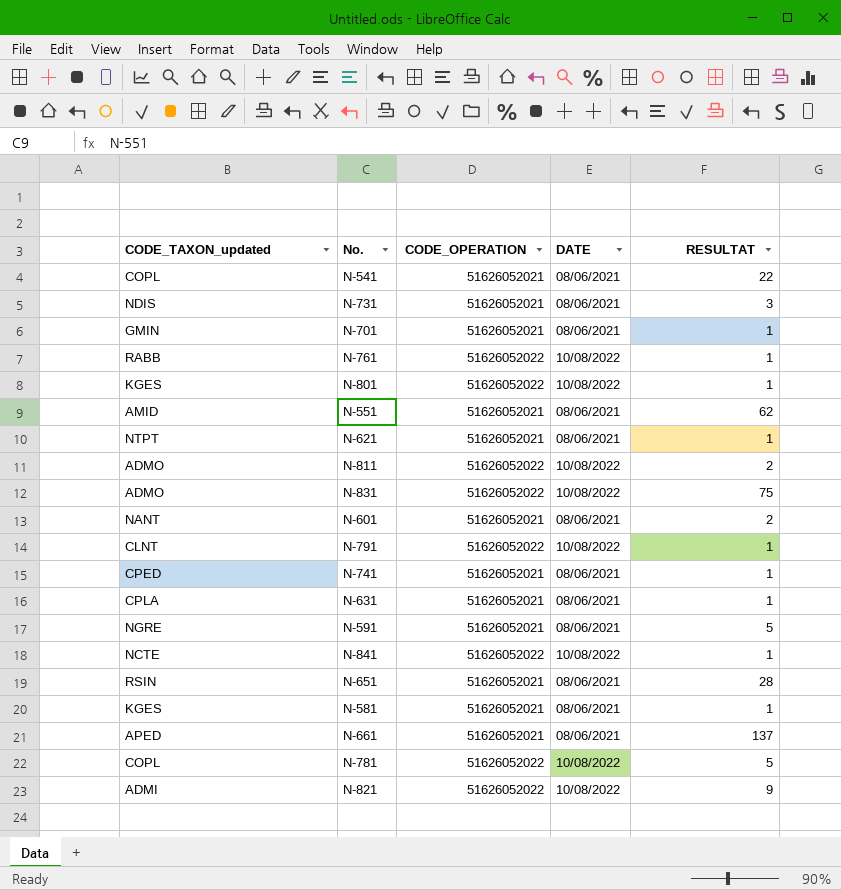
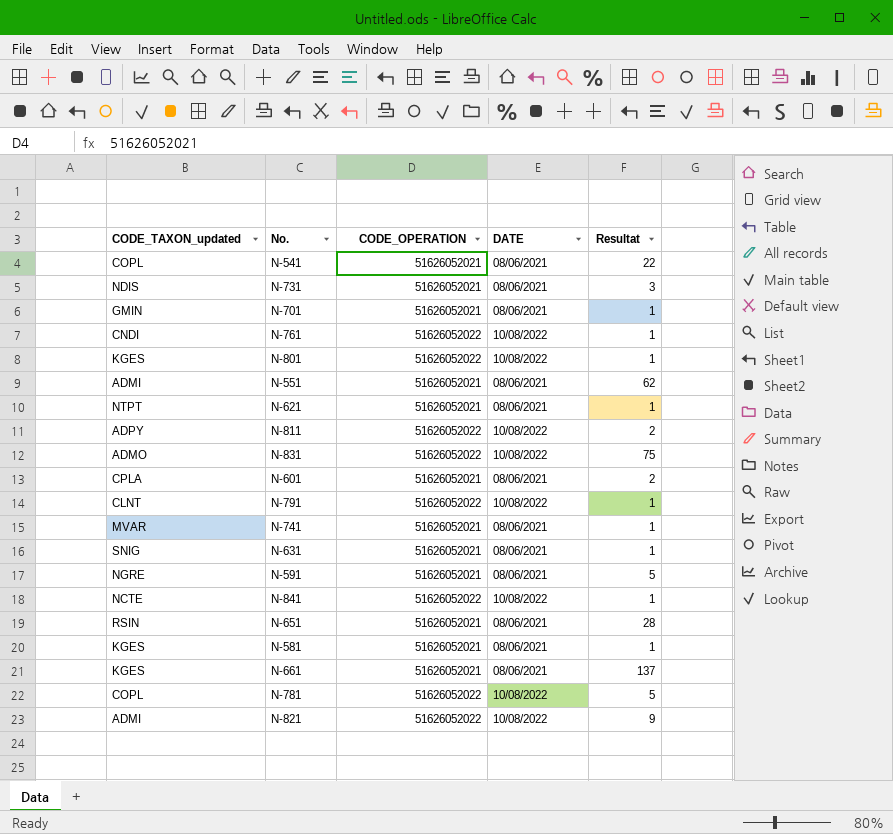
column name: RESULTAT -> Resultat
N-761 | CODE_TAXON_updated: RABB -> CNDI
N-551 | CODE_TAXON_updated: AMID -> ADMI
N-811 | CODE_TAXON_updated: ADMO -> ADPY
N-601 | CODE_TAXON_updated: NANT -> CPLA
N-741 | CODE_TAXON_updated: CPED -> MVAR
N-631 | CODE_TAXON_updated: CPLA -> SNIG
N-661 | CODE_TAXON_updated: APED -> KGES

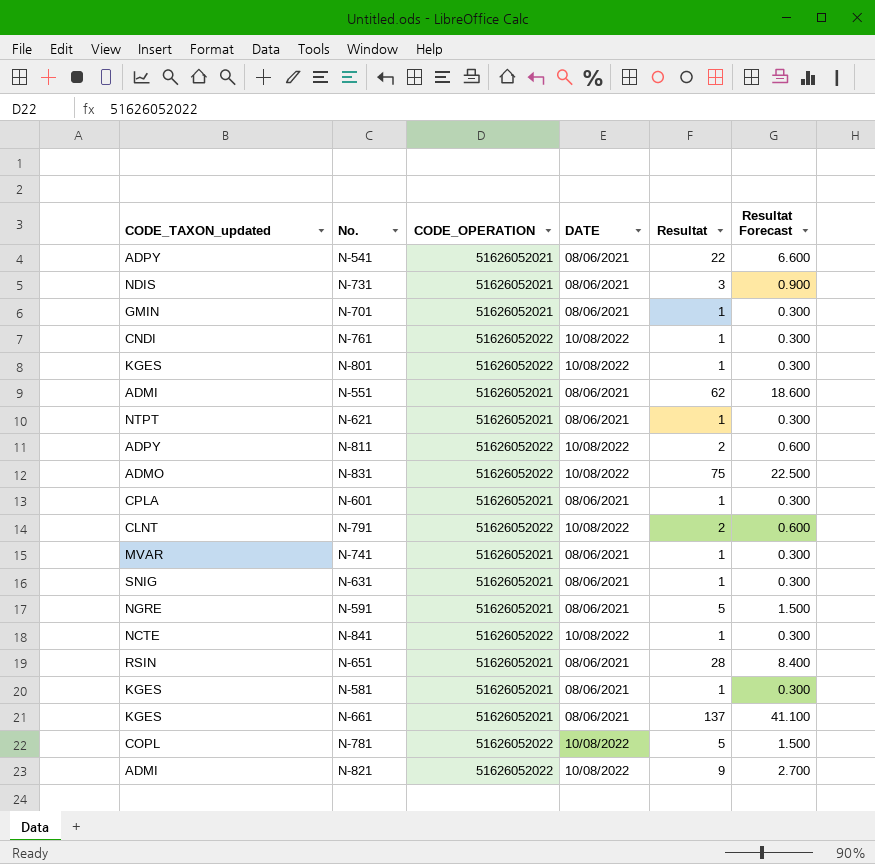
column Resultat Forecast | formula: none -> [Resultat] * 0.3
N-541 | CODE_TAXON_updated: COPL -> ADPY
N-601 | Resultat: 2 -> 1
N-791 | Resultat: 1 -> 2

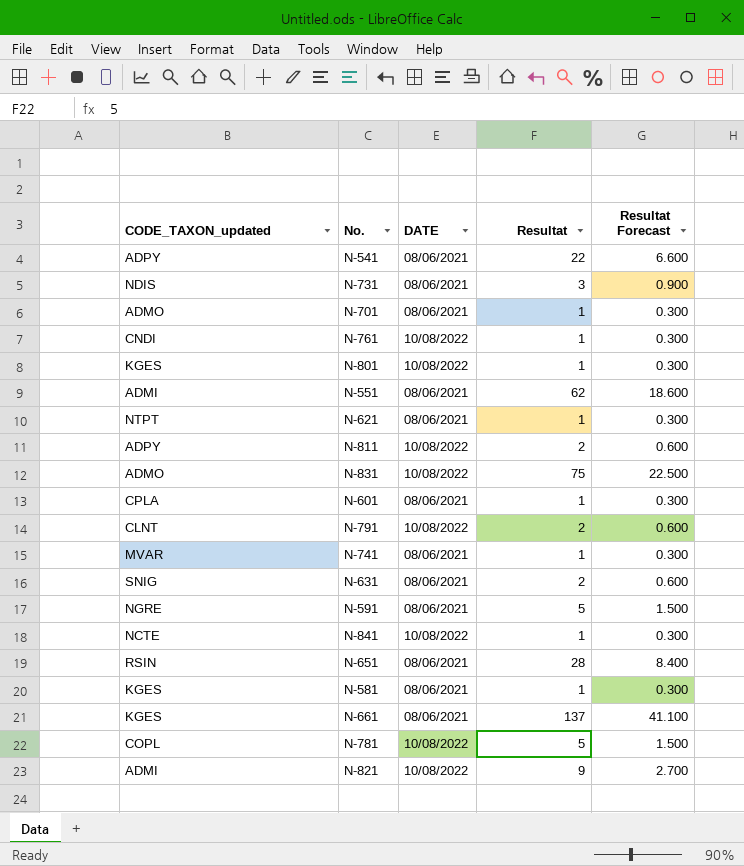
column CODE_OPERATION | position: 3 -> none
N-701 | CODE_TAXON_updated: GMIN -> ADMO
N-631 | Resultat: 1 -> 2
N-631 | Resultat Forecast: 0.300 -> 0.600

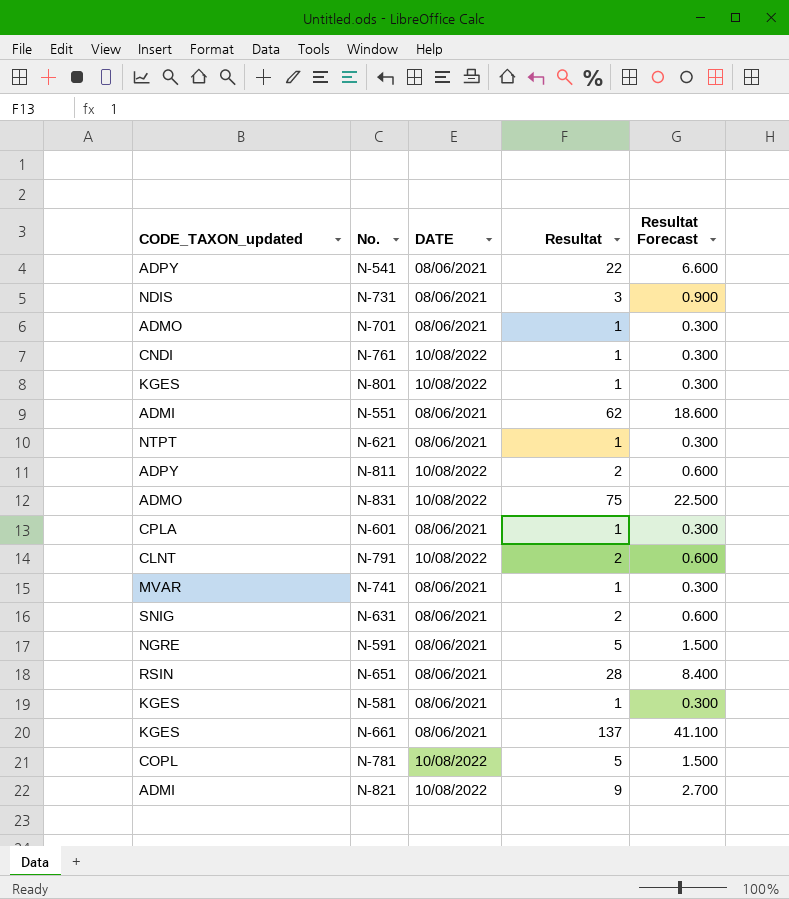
row N-841: NCTE | 10/08/2022 | 1 | 0.300 -> none

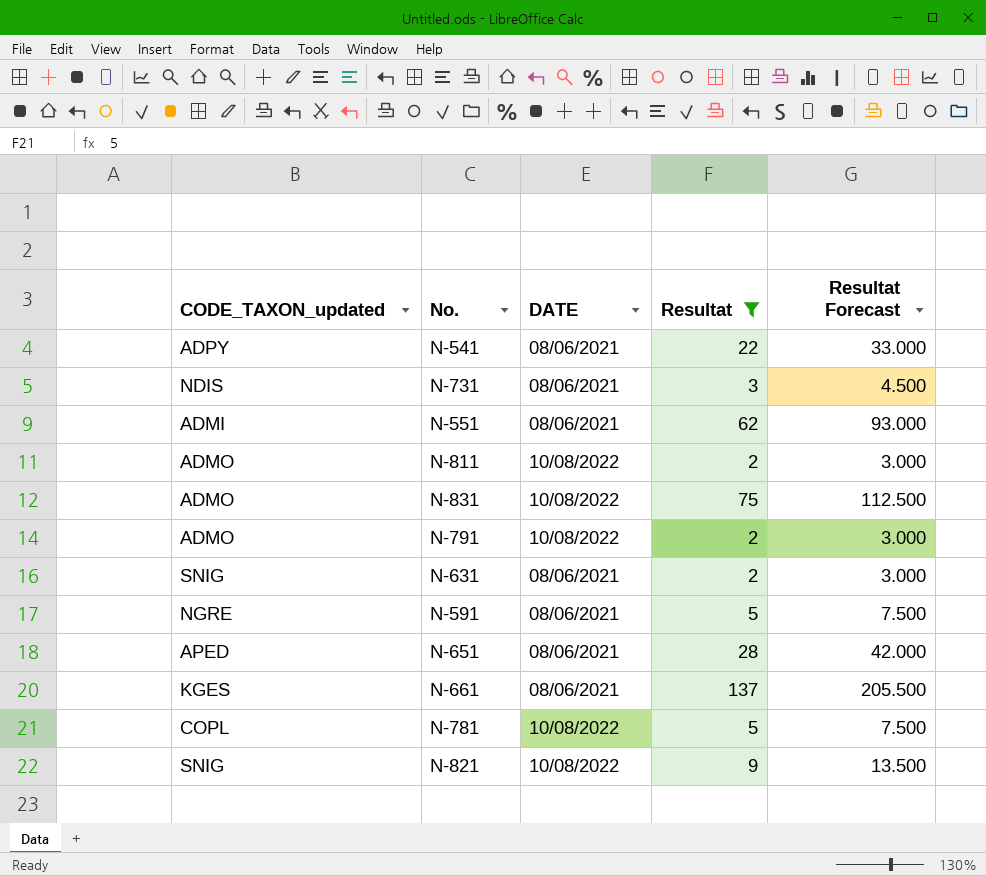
filter: none -> Resultat != 1
column Resultat Forecast | formula: [Resultat] * 0.3 -> [Resultat] * 1.5
N-811 | CODE_TAXON_updated: ADPY -> ADMO
N-791 | CODE_TAXON_updated: CLNT -> ADMO
N-651 | CODE_TAXON_updated: RSIN -> APED
N-821 | CODE_TAXON_updated: ADMI -> SNIG

